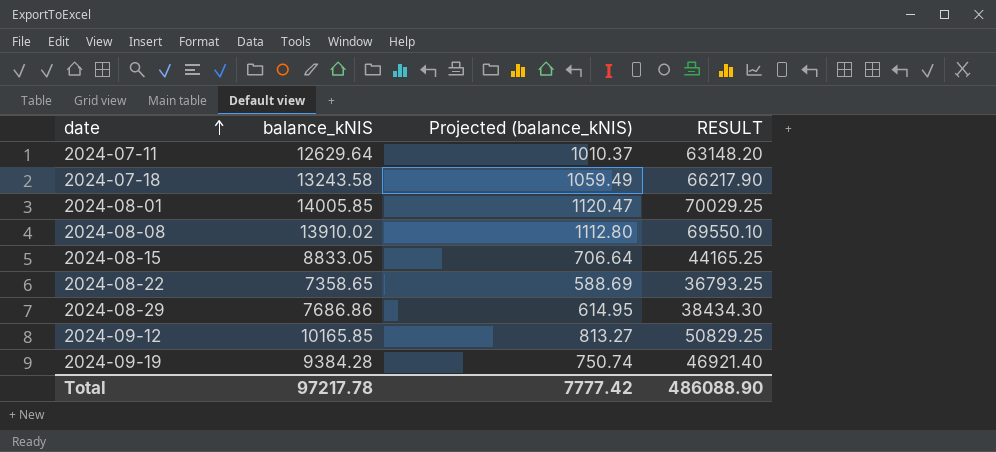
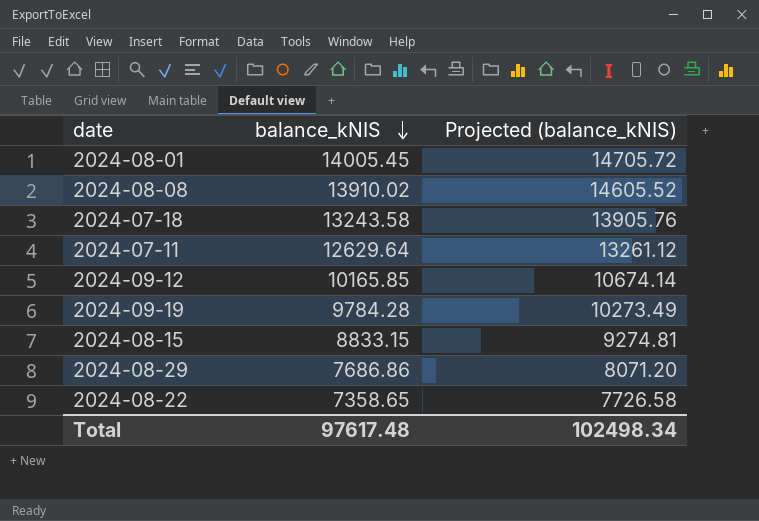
row order: date ascending -> balance_kNIS descending
column RESULT | formula: [balance_kNIS] * 5 -> none
column Projected (balance_kNIS) | formula: [balance_kNIS] * 0.08 -> [balance_kNIS] * 1.05
2024-08-01 | balance_kNIS: 14005.85 -> 14005.45
2024-09-19 | balance_kNIS: 9384.28 -> 9784.28
2024-08-15 | balance_kNIS: 8833.05 -> 8833.15
Total | balance_kNIS: 97217.78 -> 97617.48
Total | Projected (balance_kNIS): 7777.42 -> 102498.34

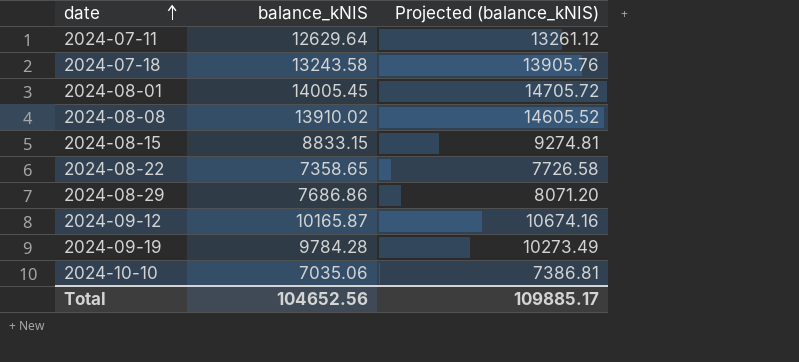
row order: balance_kNIS descending -> date ascending
2024-09-12 | balance_kNIS: 10165.85 -> 10165.87
2024-09-12 | Projected (balance_kNIS): 10674.14 -> 10674.16
row 2024-10-10: none -> 7035.06 | 7386.81
Total | balance_kNIS: 97617.48 -> 104652.56
Total | Projected (balance_kNIS): 102498.34 -> 109885.17

